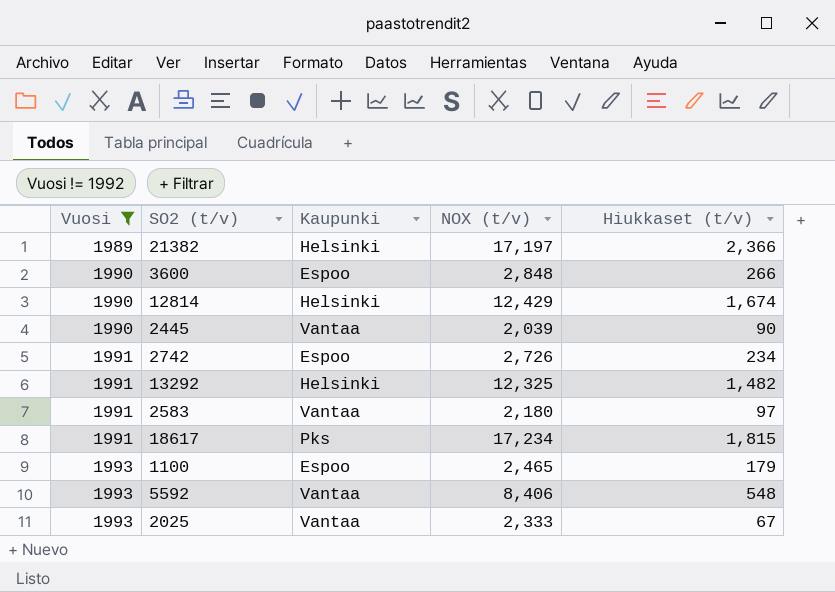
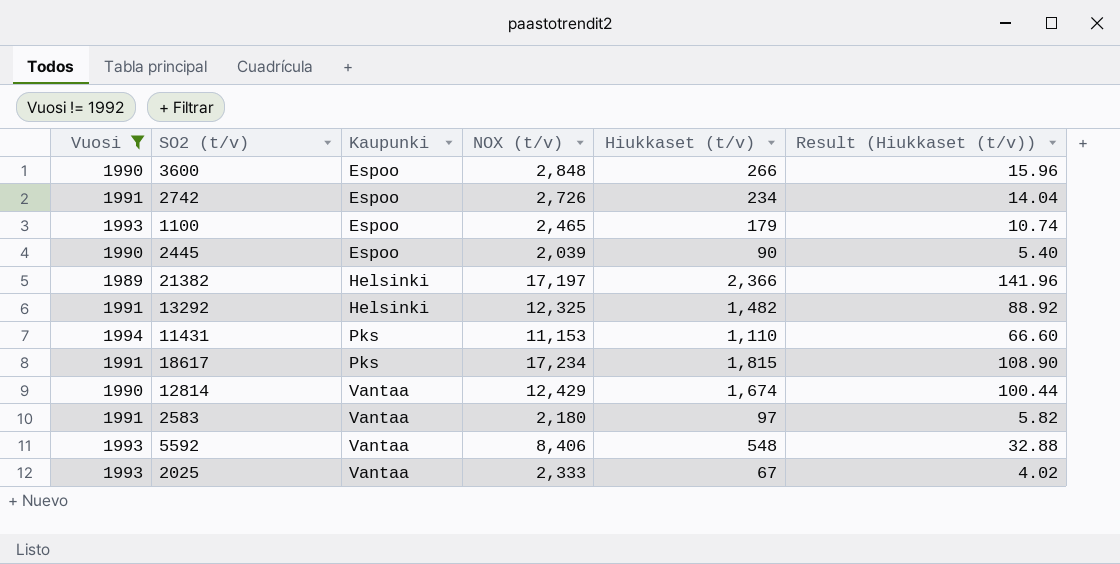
row order: Vuosi ascending -> Kaupunki ascending
column Result (Hiukkaset (t/v)) | formula: none -> [Hiukkaset (t/v)] * 0.06
2445 | Kaupunki: Vantaa -> Espoo
row 11431: none -> 1994 | Pks | 11,153 | 1,110 | 66.60
12814 | Kaupunki: Helsinki -> Vantaa

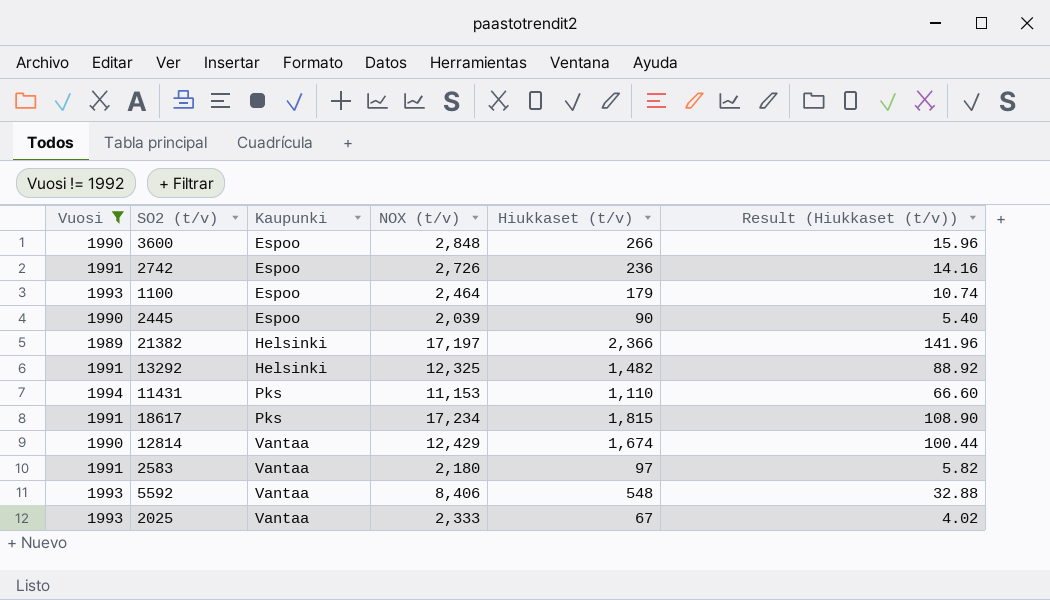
2742 | Hiukkaset (t/v): 234 -> 236
2742 | Result (Hiukkaset (t/v)): 14.04 -> 14.16
1100 | NOX (t/v): 2,465 -> 2,464

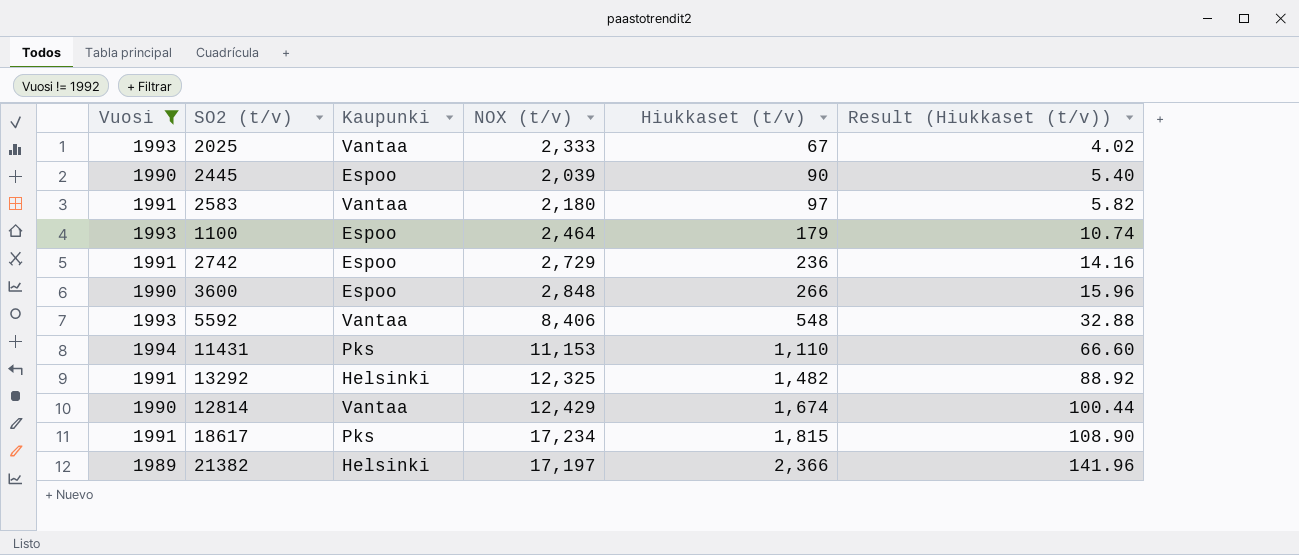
row order: Kaupunki ascending -> Hiukkaset (t/v) ascending
2742 | NOX (t/v): 2,726 -> 2,729

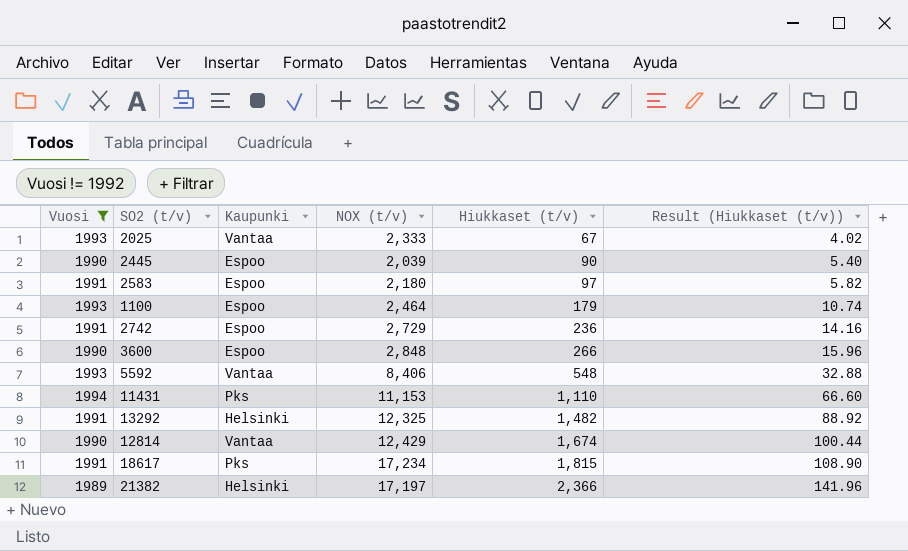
2583 | Kaupunki: Vantaa -> Espoo

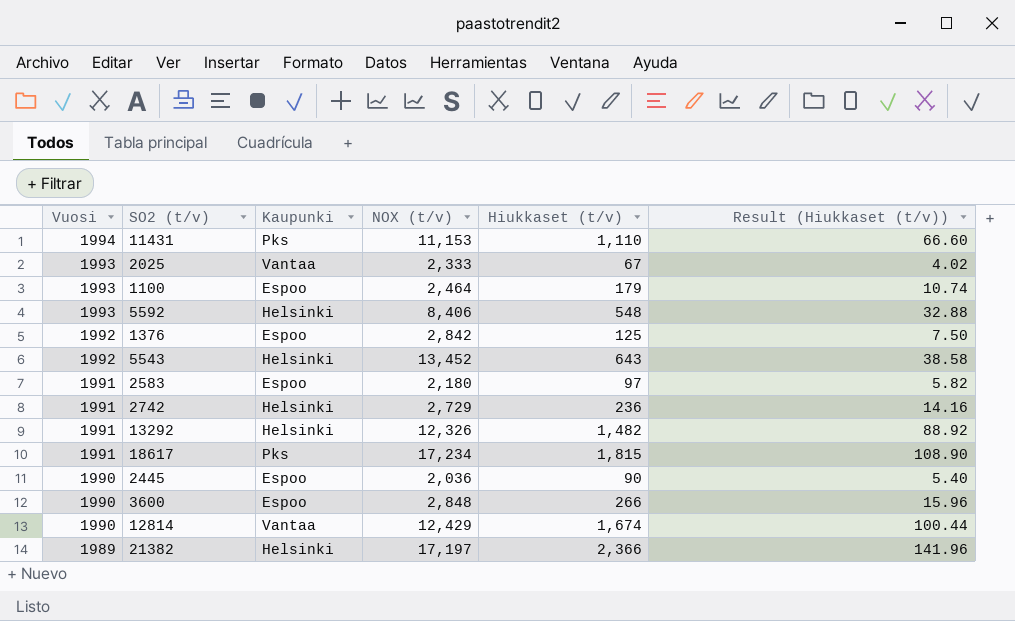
filter: Vuosi != 1992 -> none
row order: Hiukkaset (t/v) ascending -> Vuosi descending
5592 | Kaupunki: Vantaa -> Helsinki
2742 | Kaupunki: Espoo -> Helsinki
13292 | NOX (t/v): 12,325 -> 12,326
2445 | NOX (t/v): 2,039 -> 2,036

